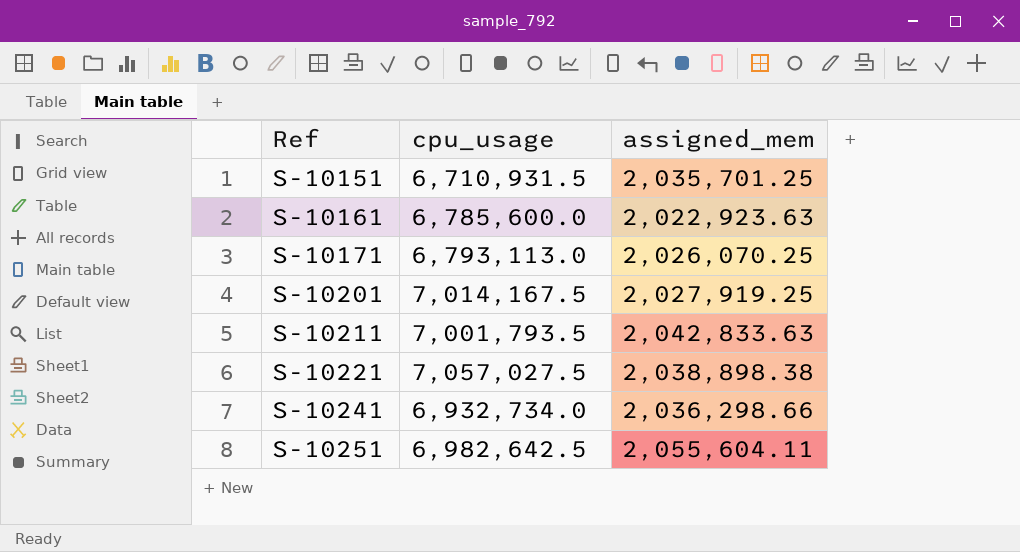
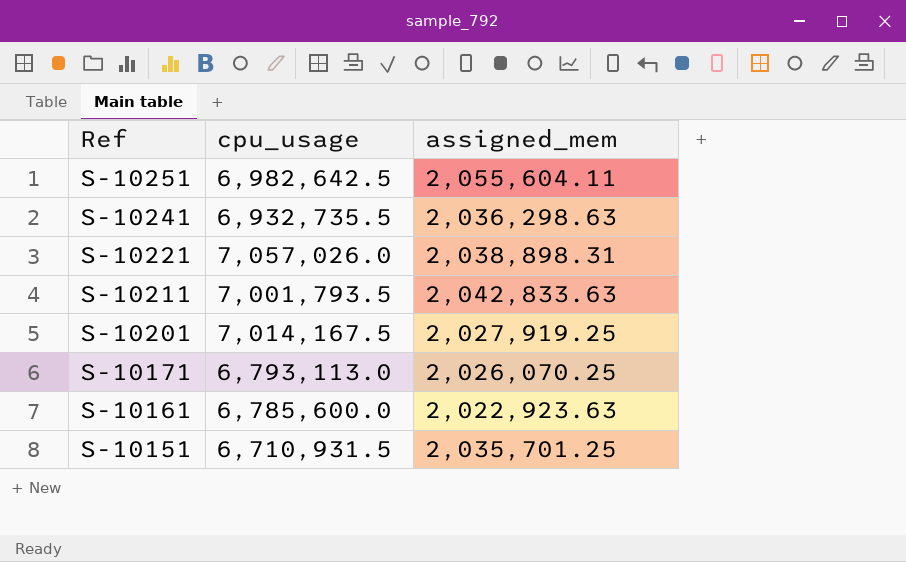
row order: Ref ascending -> Ref descending
S-10241 | cpu_usage: 6,932,734.0 -> 6,932,735.5
S-10241 | assigned_mem: 2,036,298.66 -> 2,036,298.63
S-10221 | cpu_usage: 7,057,027.5 -> 7,057,026.0
S-10221 | assigned_mem: 2,038,898.38 -> 2,038,898.31

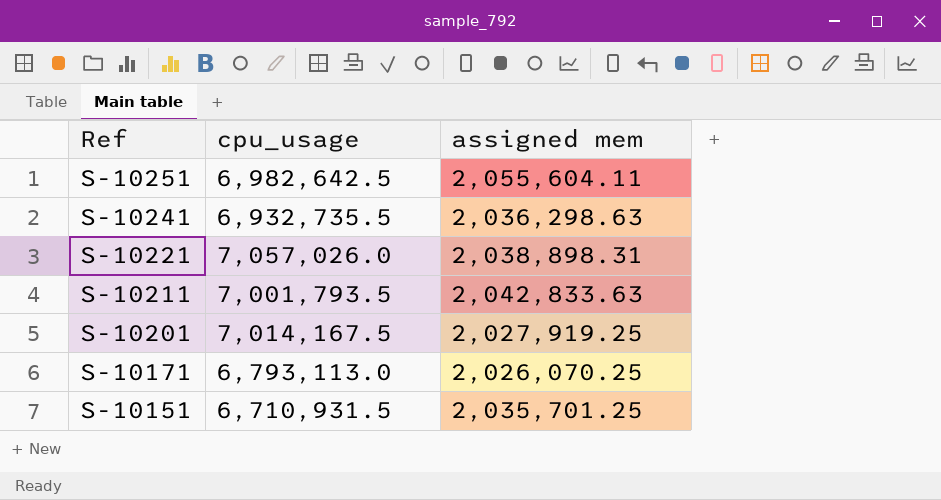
column name: assigned_mem -> assigned mem
row S-10161: 6,785,600.0 | 2,022,923.63 -> none

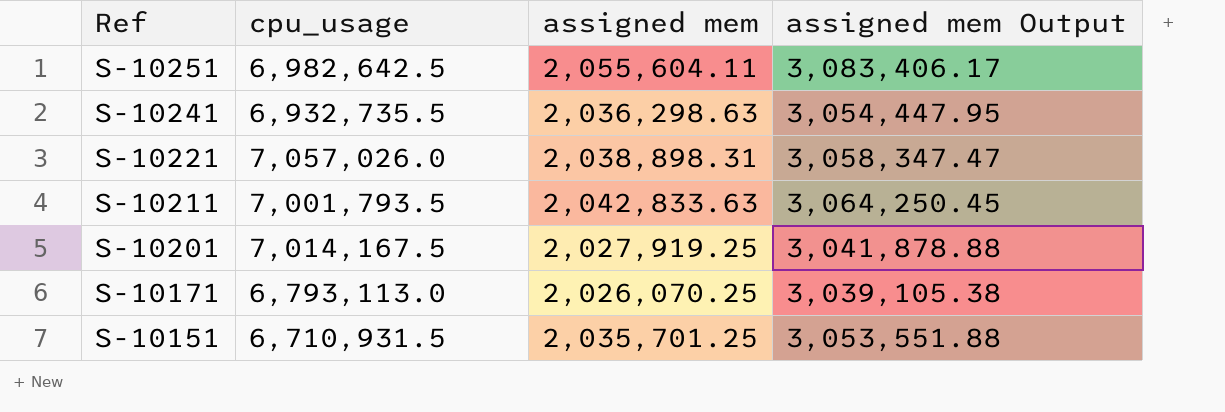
column assigned mem Output | formula: none -> [assigned mem] * 1.5

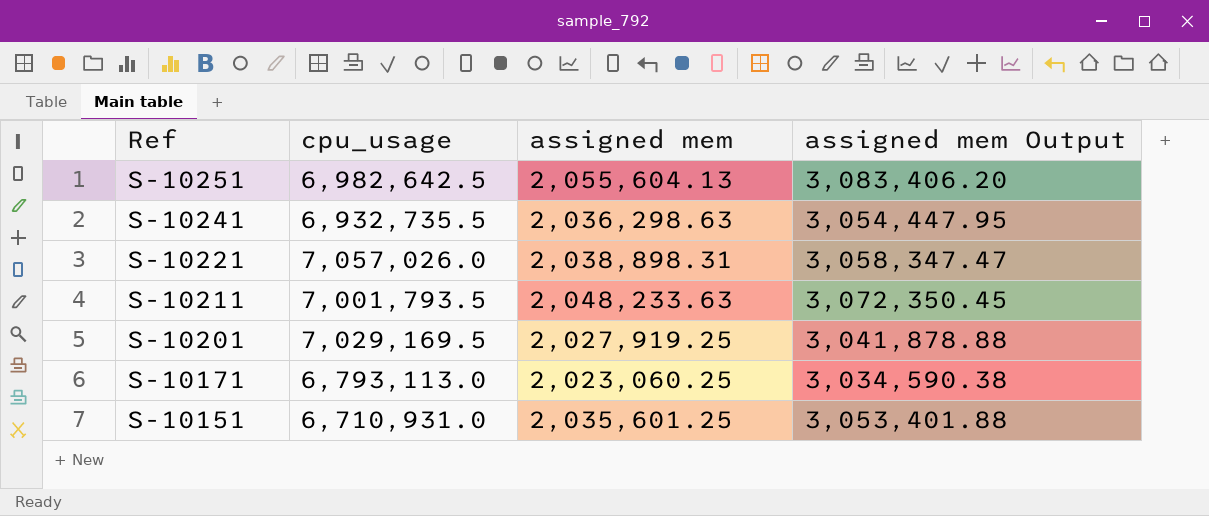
S-10251 | assigned mem: 2,055,604.11 -> 2,055,604.13
S-10251 | assigned mem Output: 3,083,406.17 -> 3,083,406.20
S-10211 | assigned mem: 2,042,833.63 -> 2,048,233.63
S-10211 | assigned mem Output: 3,064,250.45 -> 3,072,350.45
S-10201 | cpu_usage: 7,014,167.5 -> 7,029,169.5
S-10171 | assigned mem: 2,026,070.25 -> 2,023,060.25
S-10171 | assigned mem Output: 3,039,105.38 -> 3,034,590.38
S-10151 | cpu_usage: 6,710,931.5 -> 6,710,931.0
S-10151 | assigned mem: 2,035,701.25 -> 2,035,601.25
S-10151 | assigned mem Output: 3,053,551.88 -> 3,053,401.88

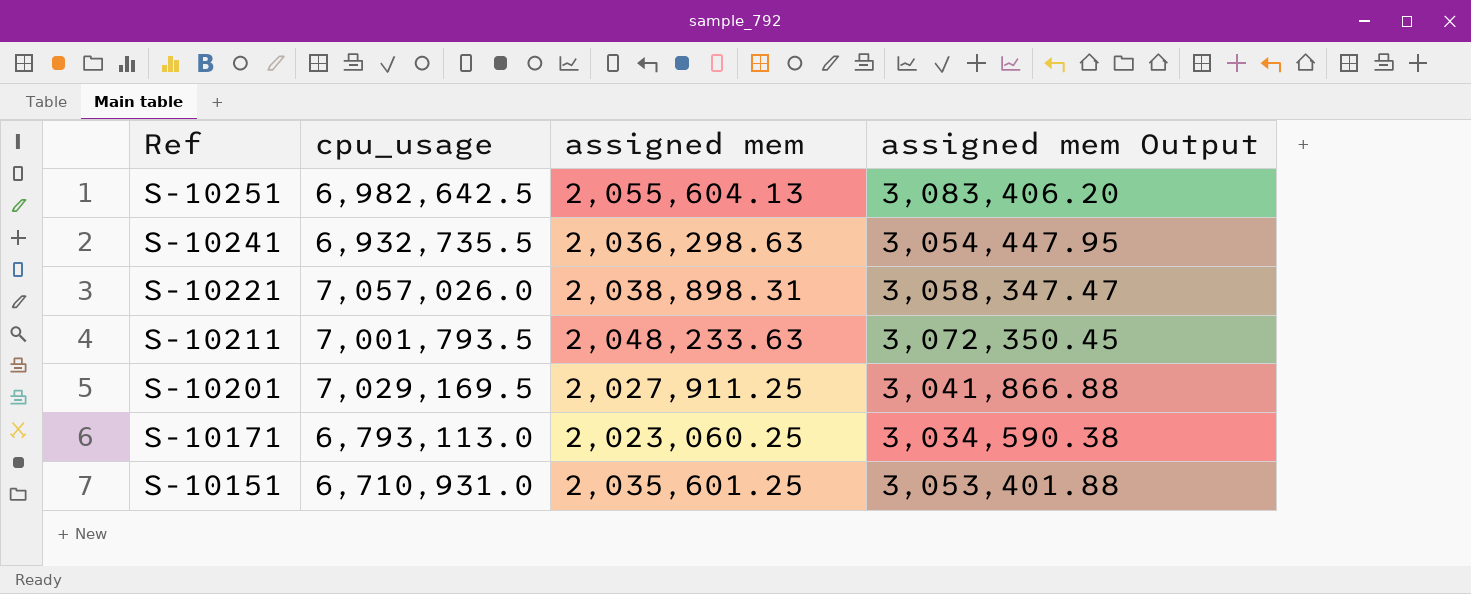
S-10201 | assigned mem: 2,027,919.25 -> 2,027,911.25
S-10201 | assigned mem Output: 3,041,878.88 -> 3,041,866.88

